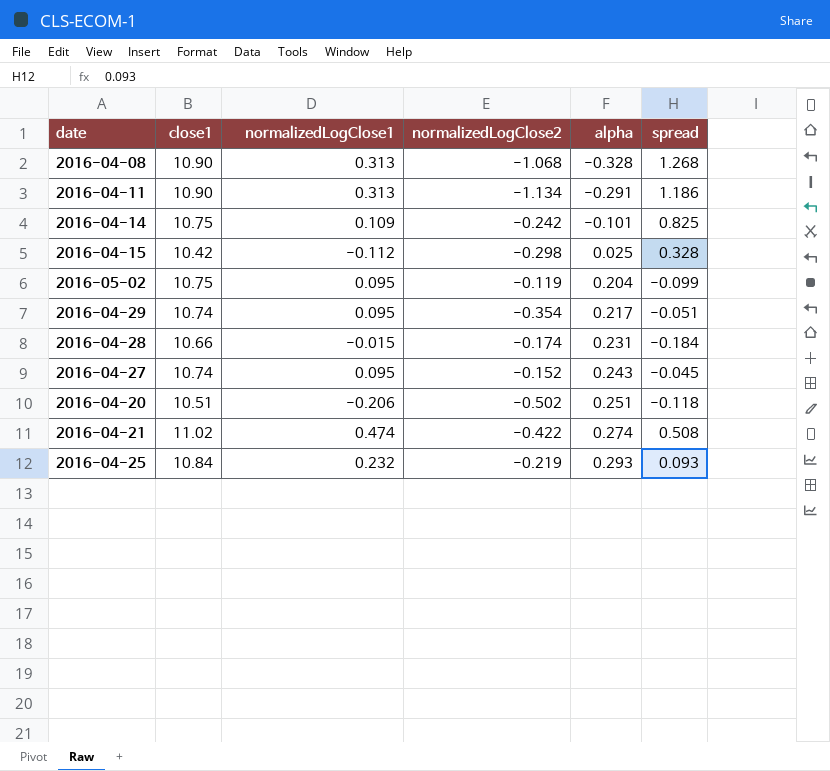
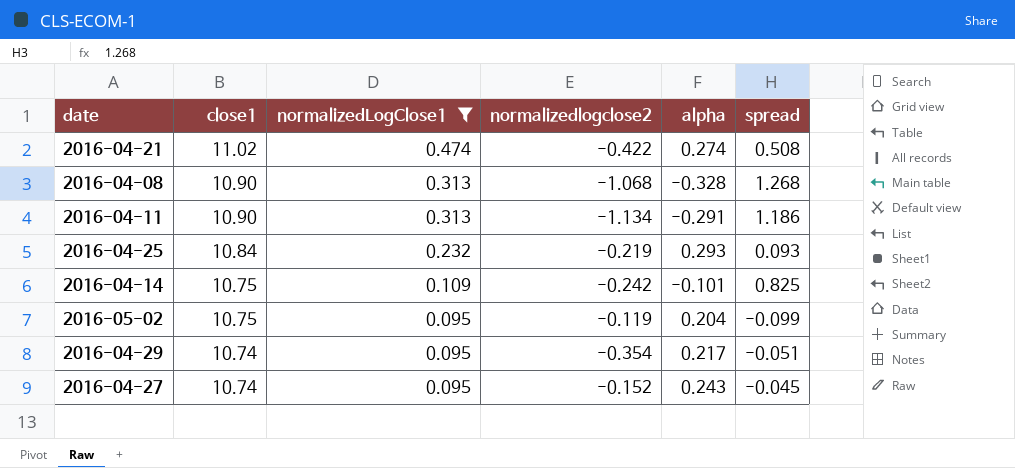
filter: none -> normalizedLogClose1 >= 0.095
row order: alpha ascending -> close1 descending
column name: normalizedLogClose2 -> normalizedlogclose2

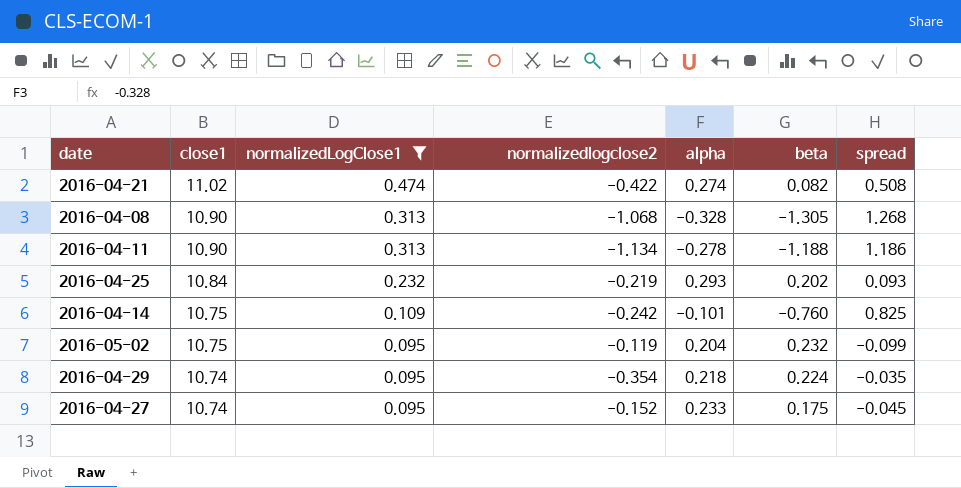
column beta | position: none -> 6
2016-04-11 | alpha: -0.291 -> -0.278
2016-04-29 | alpha: 0.217 -> 0.218
2016-04-29 | spread: -0.051 -> -0.035
2016-04-27 | alpha: 0.243 -> 0.233

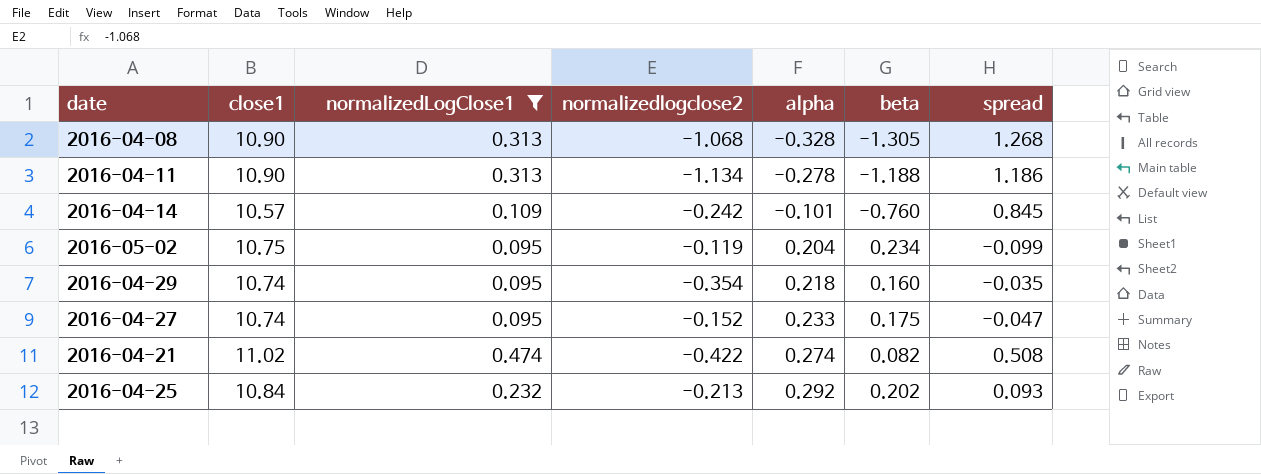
row order: close1 descending -> alpha ascending
2016-04-14 | close1: 10.75 -> 10.57
2016-04-14 | spread: 0.825 -> 0.845
2016-05-02 | beta: 0.232 -> 0.234
2016-04-29 | beta: 0.224 -> 0.160
2016-04-27 | spread: -0.045 -> -0.047
2016-04-25 | normalizedlogclose2: -0.219 -> -0.213
2016-04-25 | alpha: 0.293 -> 0.292

